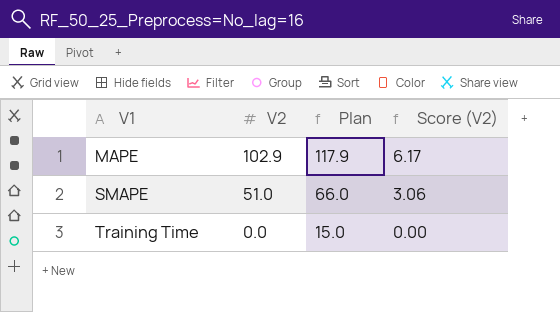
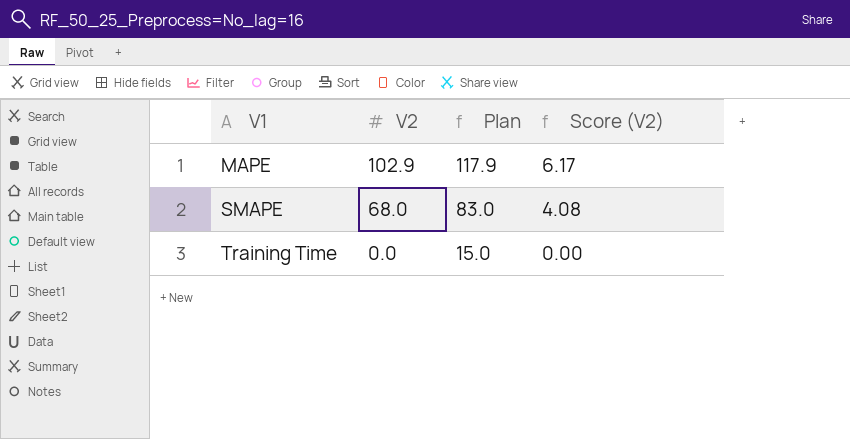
SMAPE | V2: 51.0 -> 68.0
SMAPE | Plan: 66.0 -> 83.0
SMAPE | Score (V2): 3.06 -> 4.08

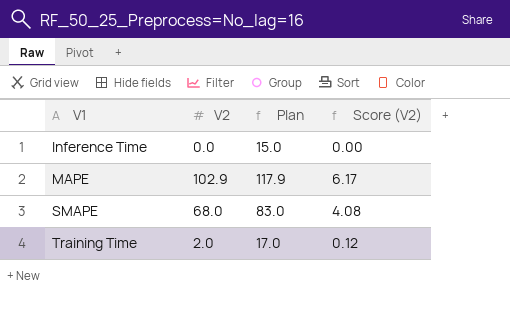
row Inference Time: none -> 0.0 | 15.0 | 0.00
Training Time | V2: 0.0 -> 2.0
Training Time | Plan: 15.0 -> 17.0
Training Time | Score (V2): 0.00 -> 0.12

